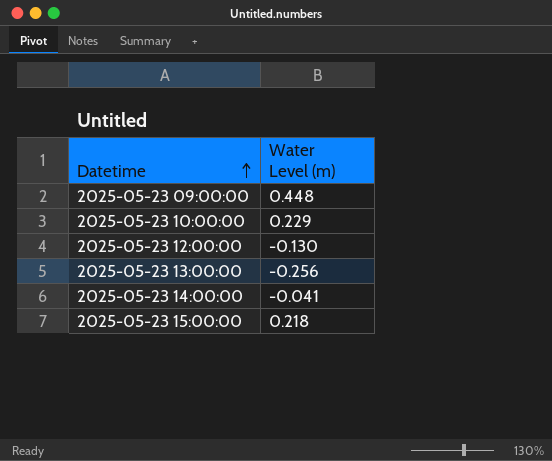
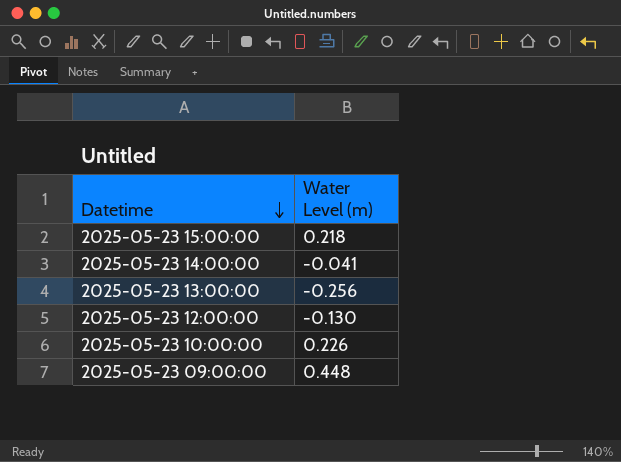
row order: Datetime ascending -> Datetime descending
2025-05-23 10:00:00 | Water Level (m): 0.229 -> 0.226

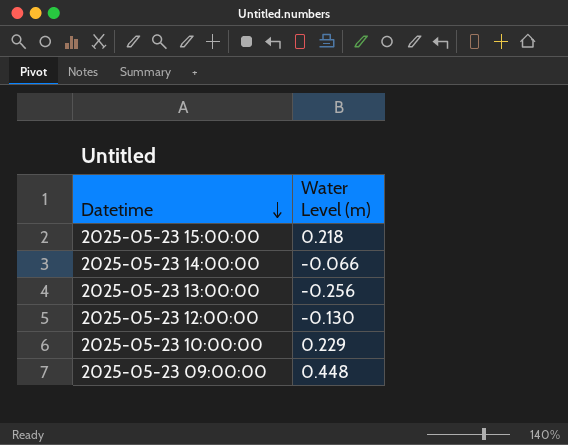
2025-05-23 14:00:00 | Water Level (m): -0.041 -> -0.066
2025-05-23 10:00:00 | Water Level (m): 0.226 -> 0.229

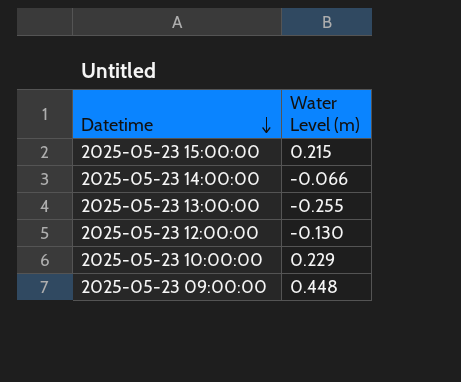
2025-05-23 15:00:00 | Water Level (m): 0.218 -> 0.215
2025-05-23 13:00:00 | Water Level (m): -0.256 -> -0.255

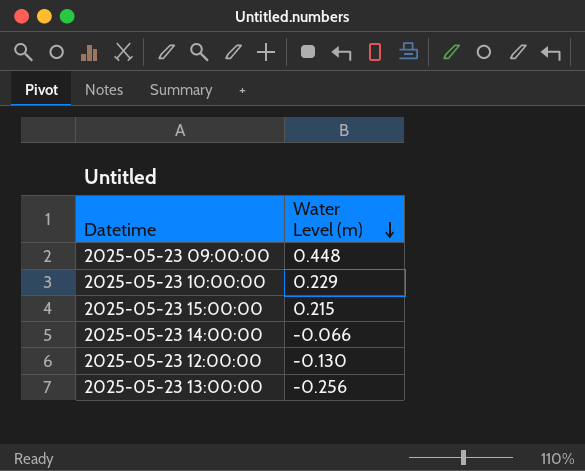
row order: Datetime descending -> Water Level (m) descending
2025-05-23 13:00:00 | Water Level (m): -0.255 -> -0.256

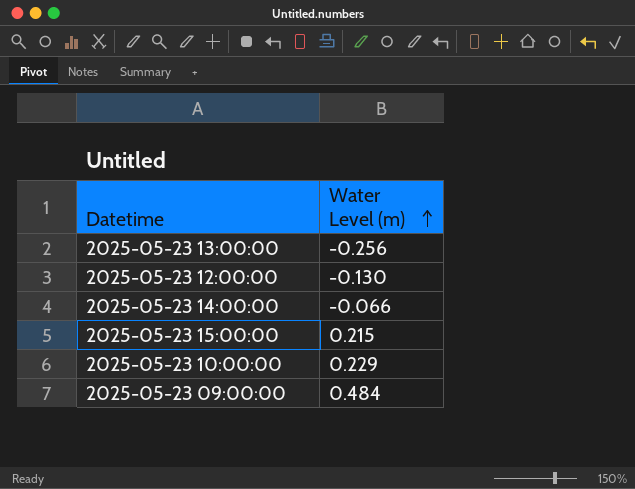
row order: Water Level (m) descending -> Water Level (m) ascending
2025-05-23 09:00:00 | Water Level (m): 0.448 -> 0.484

